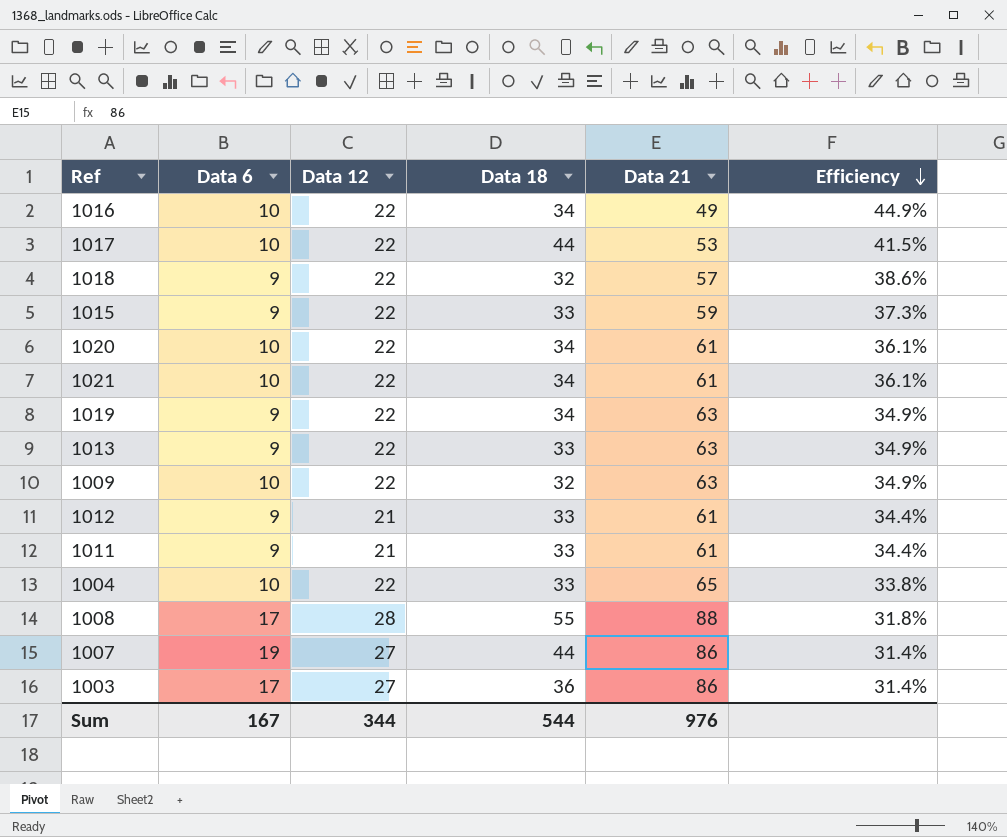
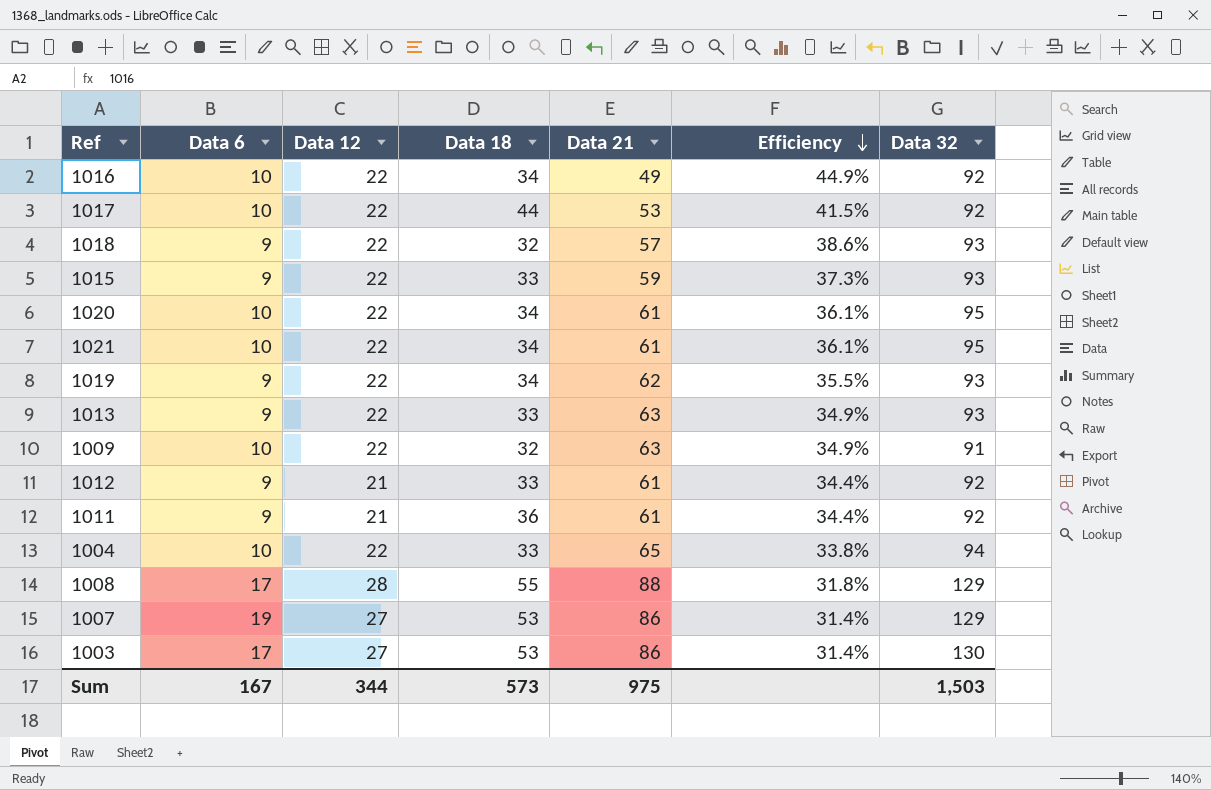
column Data 32 | position: none -> 7
1019 | Data 21: 63 -> 62
1019 | Efficiency: 34.9% -> 35.5%
1011 | Data 18: 33 -> 36
1007 | Data 18: 44 -> 53
1003 | Data 18: 36 -> 53
Sum | Data 18: 544 -> 573
Sum | Data 21: 976 -> 975

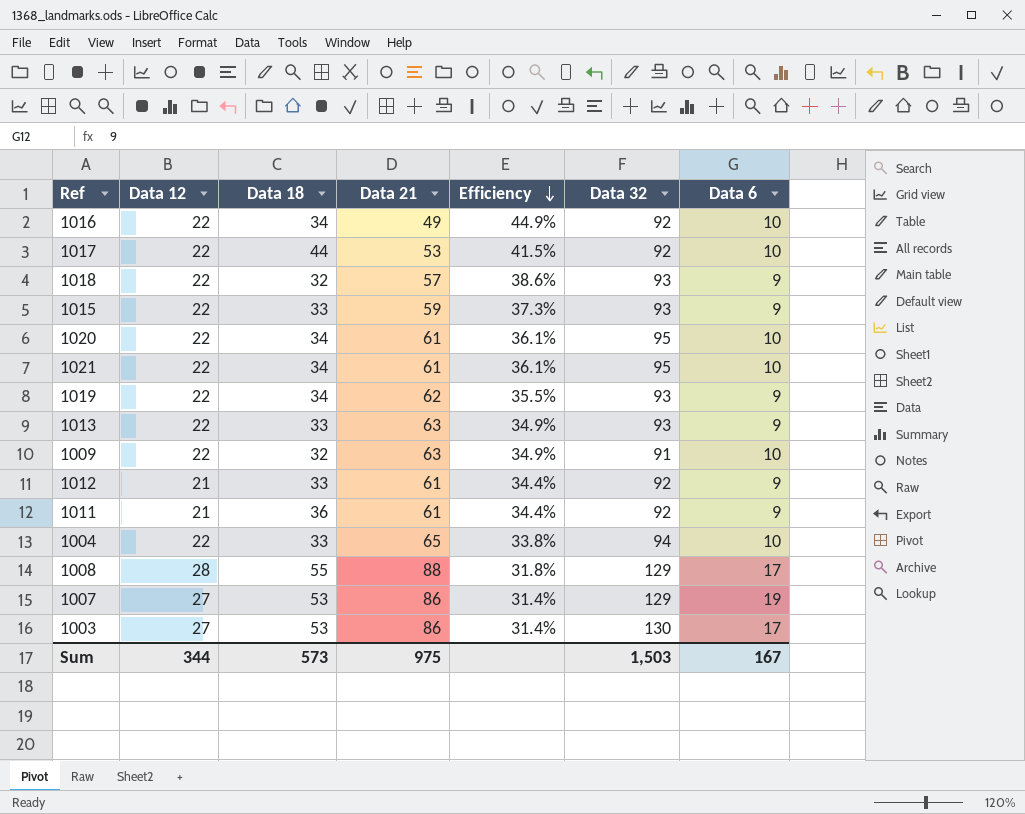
column Data 6 | position: 2 -> 7

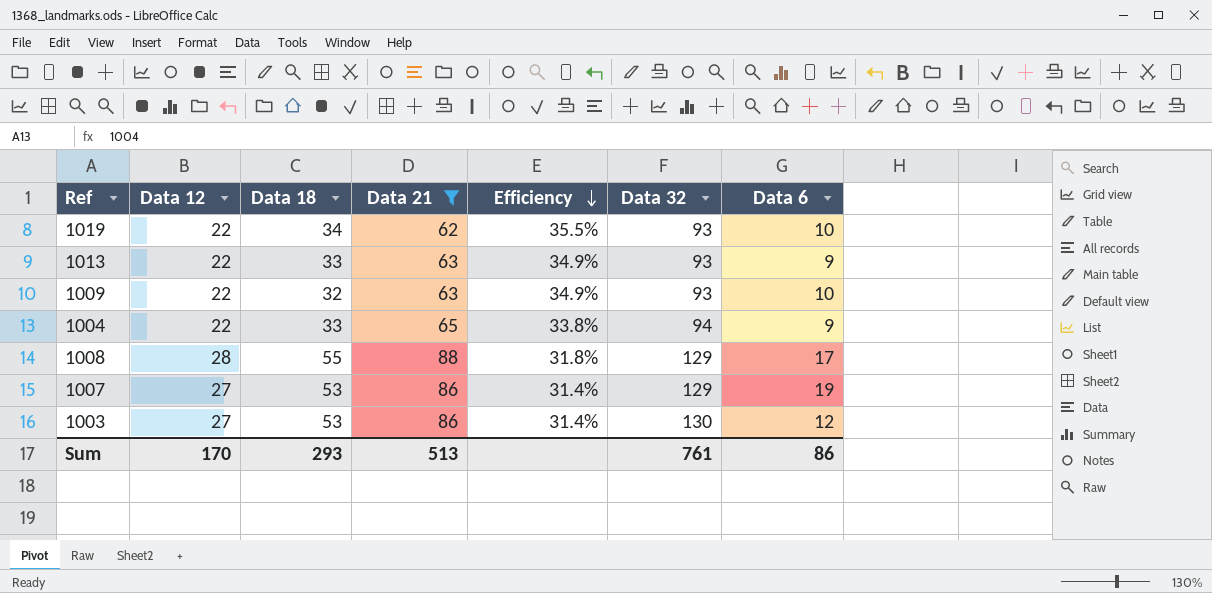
filter: none -> Data 21 >= 62
1019 | Data 6: 9 -> 10
1009 | Data 32: 91 -> 93
1004 | Data 6: 10 -> 9
1003 | Data 6: 17 -> 12
Sum | Data 12: 344 -> 170
Sum | Data 18: 573 -> 293
Sum | Data 21: 975 -> 513
Sum | Data 32: 1,503 -> 761
Sum | Data 6: 167 -> 86

